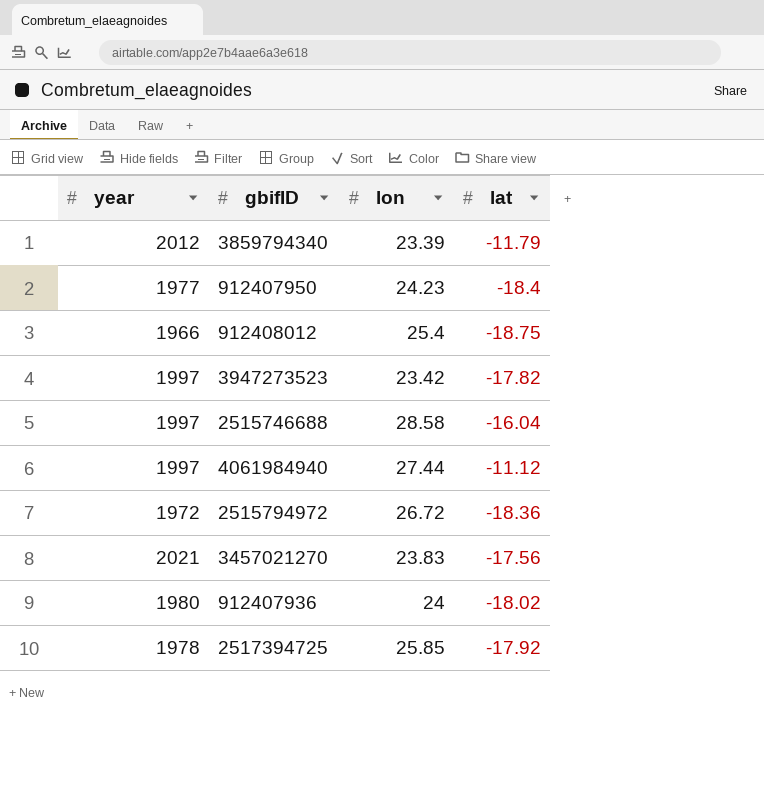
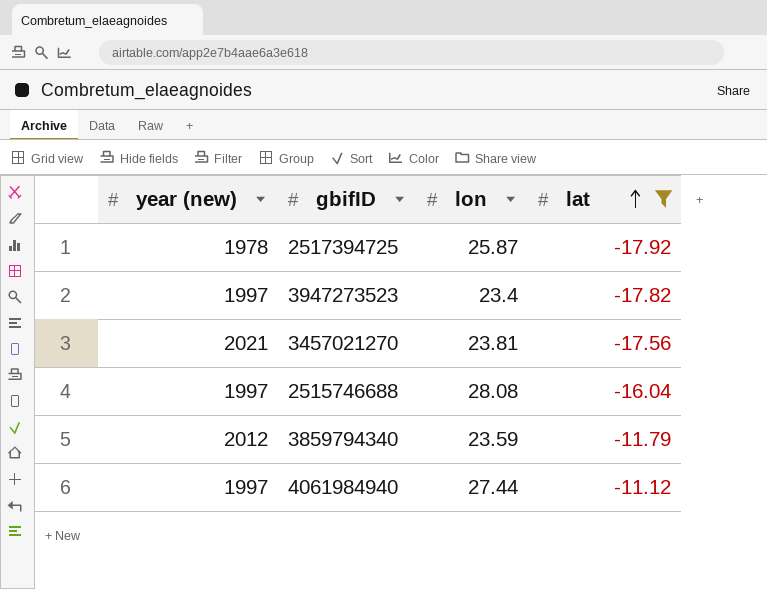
filter: none -> lat >= -17.92
row order: none -> lat ascending
column name: year -> year (new)
2517394725 | lon: 25.85 -> 25.87
3947273523 | lon: 23.42 -> 23.4
3457021270 | lon: 23.83 -> 23.81
2515746688 | lon: 28.58 -> 28.08
3859794340 | lon: 23.39 -> 23.59

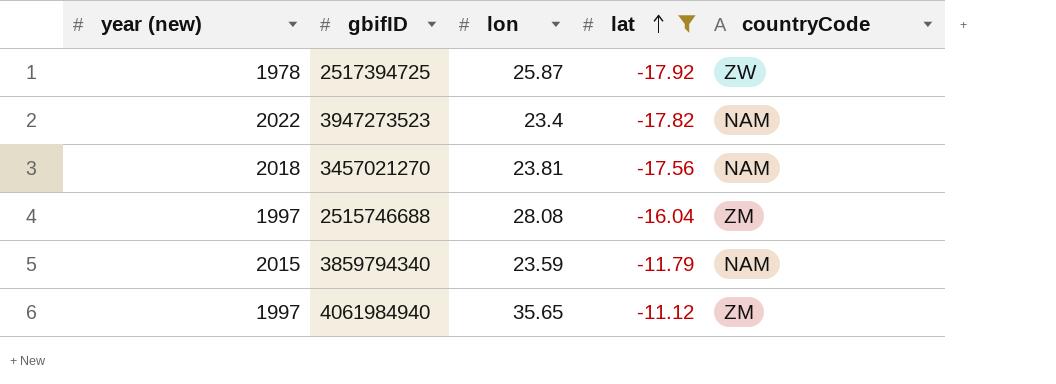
column countryCode | position: none -> 5
3947273523 | year (new): 1997 -> 2022
3457021270 | year (new): 2021 -> 2018
3859794340 | year (new): 2012 -> 2015
4061984940 | lon: 27.44 -> 35.65

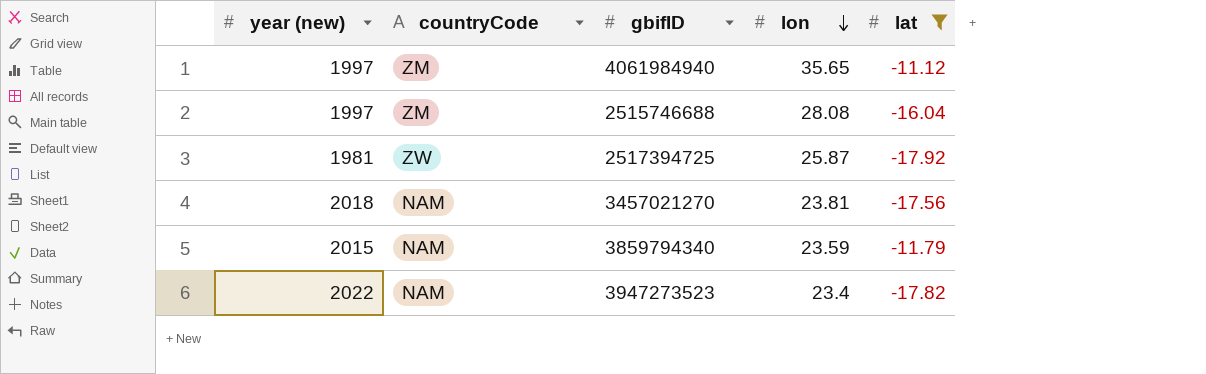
row order: lat ascending -> lon descending
column countryCode | position: 5 -> 2
2517394725 | year (new): 1978 -> 1981

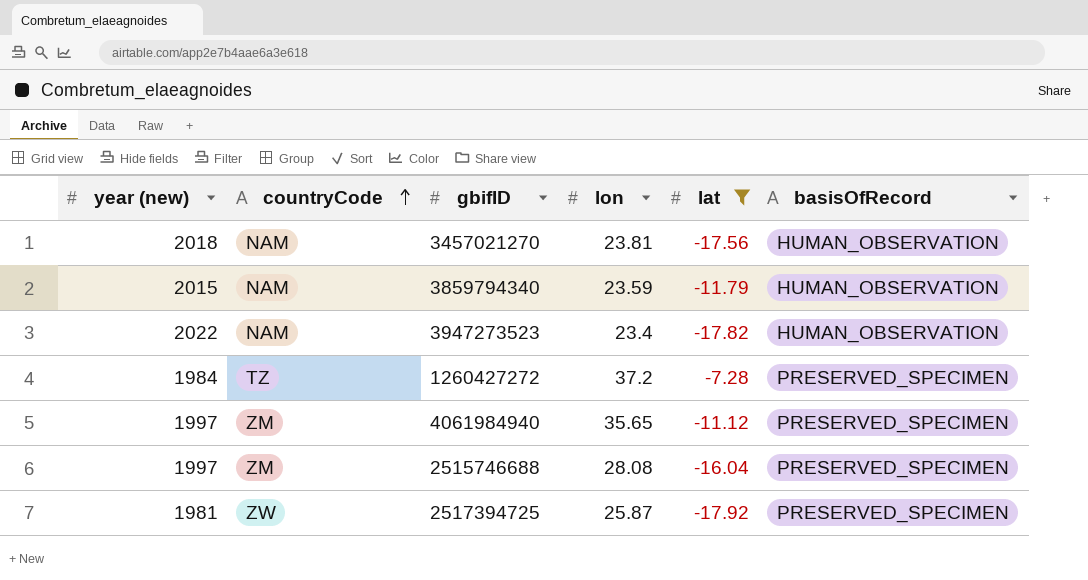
row order: lon descending -> countryCode ascending
column basisOfRecord | position: none -> 6
row 1260427272: none -> 1984 | TZ | 37.2 | -7.28 | PRESERVED_SPECIMEN

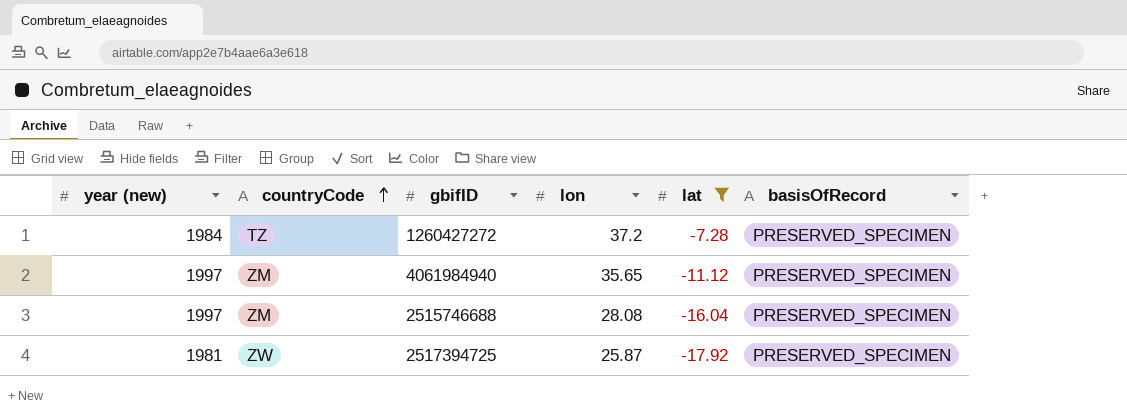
row 3457021270: 2018 | NAM | 23.81 | -17.56 | HUMAN_OBSERVATION -> none
row 3859794340: 2015 | NAM | 23.59 | -11.79 | HUMAN_OBSERVATION -> none
row 3947273523: 2022 | NAM | 23.4 | -17.82 | HUMAN_OBSERVATION -> none

